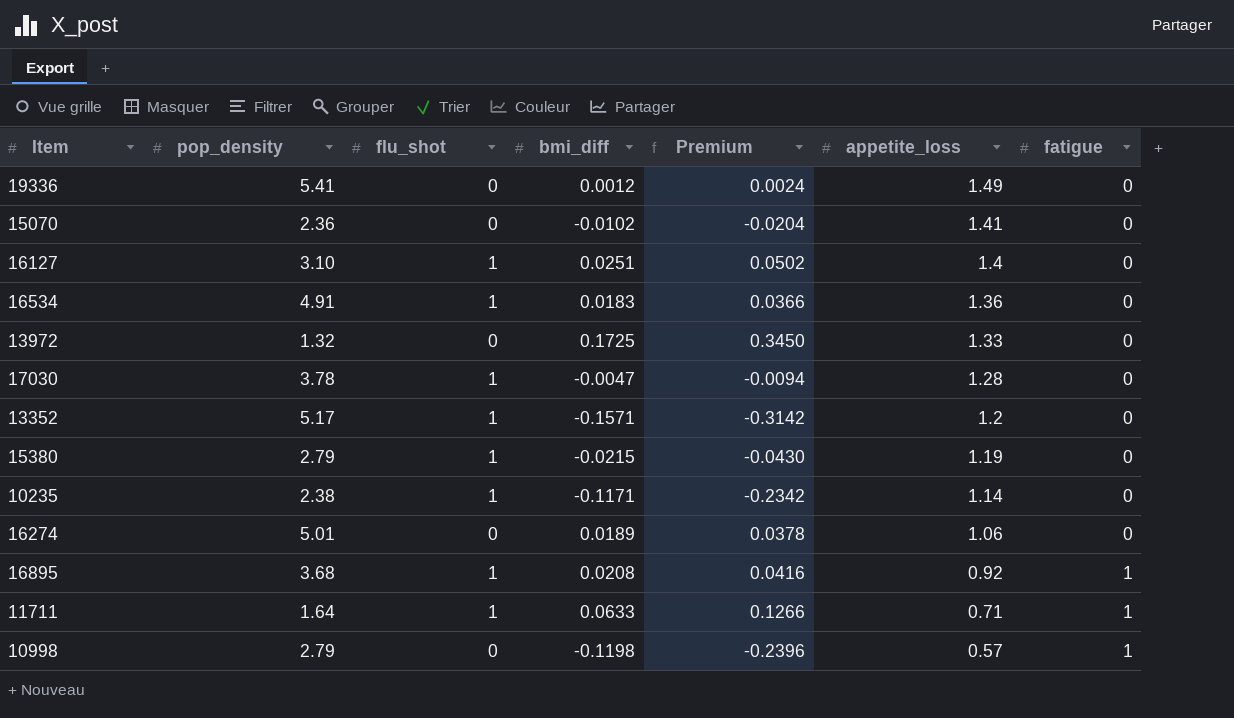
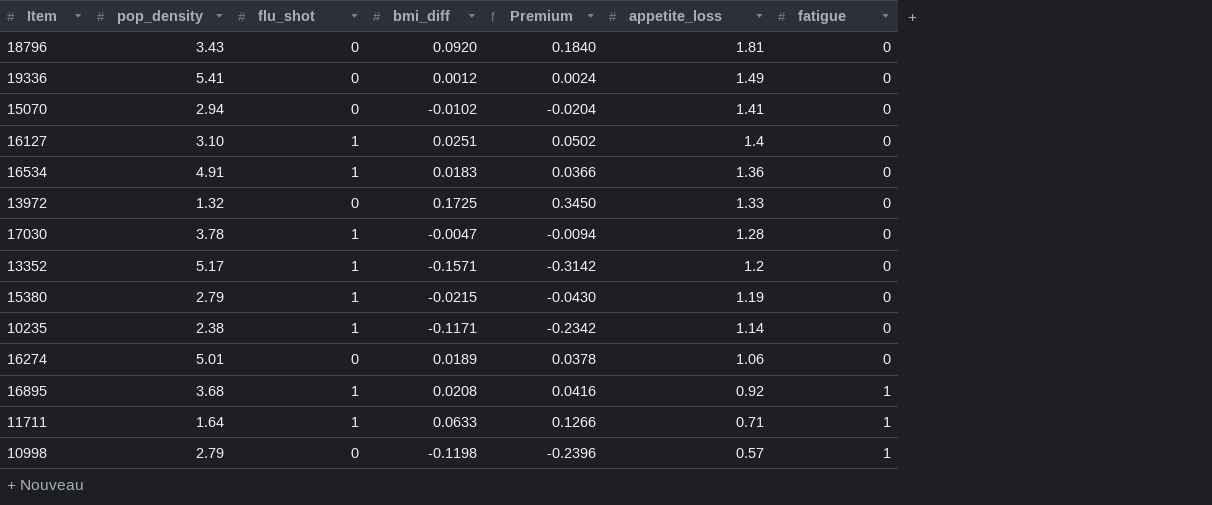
row 18796: none -> 3.43 | 0 | 0.0920 | 0.1840 | 1.81 | 0
15070 | pop_density: 2.36 -> 2.94

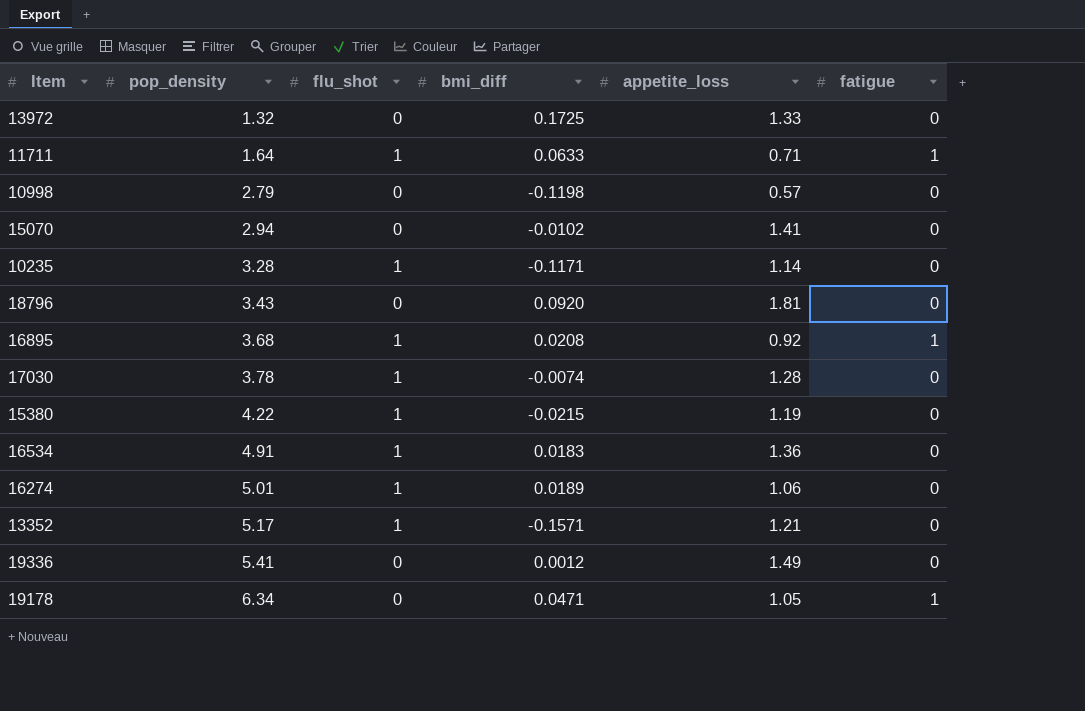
row order: appetite_loss descending -> pop_density ascending
column Premium | formula: [bmi_diff] * 2 -> none
row 16127: 3.10 | 1 | 0.0251 | 0.0502 | 1.4 | 0 -> none
10998 | fatigue: 1 -> 0
10235 | pop_density: 2.38 -> 3.28
17030 | bmi_diff: -0.0047 -> -0.0074
15380 | pop_density: 2.79 -> 4.22
16274 | flu_shot: 0 -> 1
13352 | appetite_loss: 1.2 -> 1.21
row 19178: none -> 6.34 | 0 | 0.0471 | 1.05 | 1

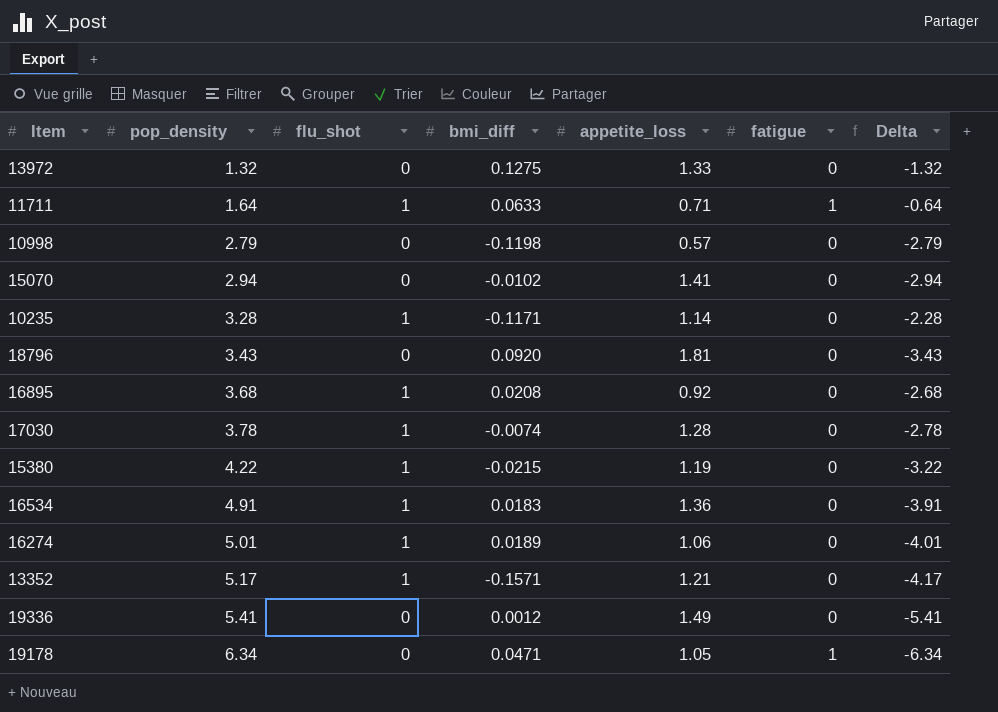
column Delta | formula: none -> [flu_shot] - [pop_density]
13972 | bmi_diff: 0.1725 -> 0.1275
16895 | fatigue: 1 -> 0

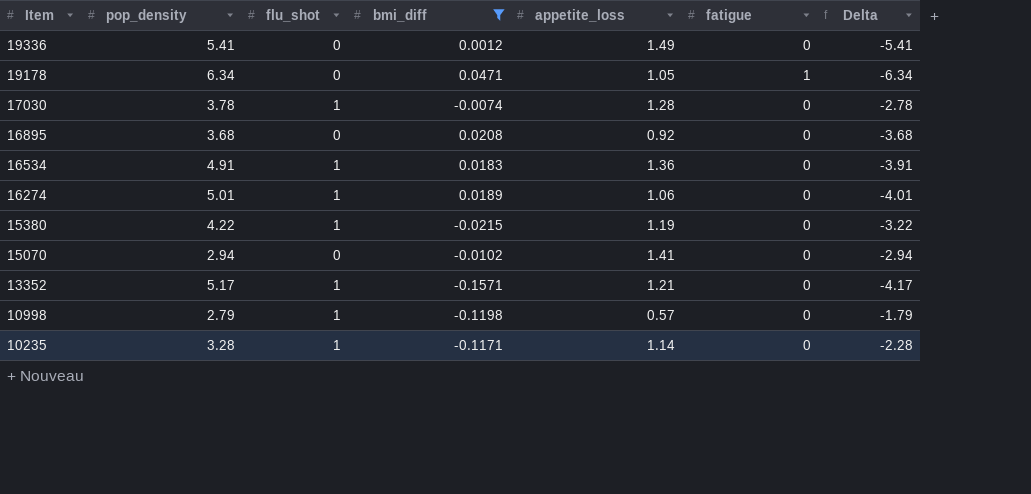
filter: none -> bmi_diff <= 0.0471
row order: pop_density ascending -> Item descending
16895 | flu_shot: 1 -> 0
16895 | Delta: -2.68 -> -3.68
10998 | flu_shot: 0 -> 1
10998 | Delta: -2.79 -> -1.79

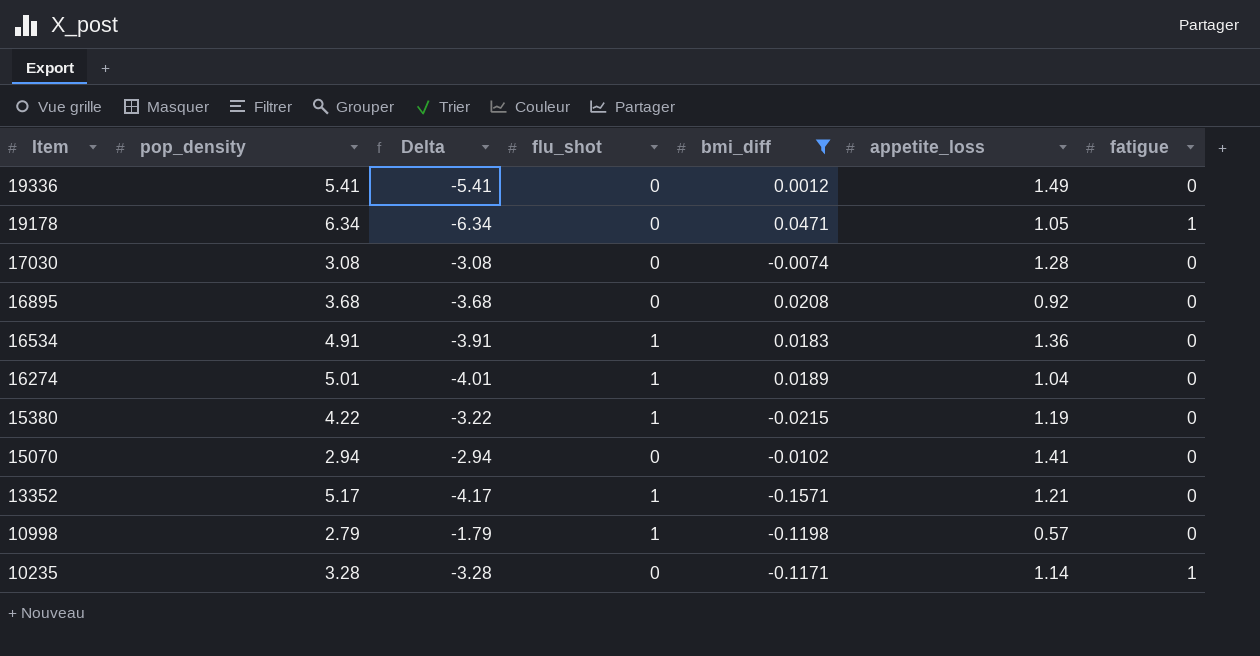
column Delta | position: 7 -> 3
17030 | pop_density: 3.78 -> 3.08
17030 | Delta: -2.78 -> -3.08
17030 | flu_shot: 1 -> 0
16274 | appetite_loss: 1.06 -> 1.04
10235 | Delta: -2.28 -> -3.28
10235 | flu_shot: 1 -> 0
10235 | fatigue: 0 -> 1

